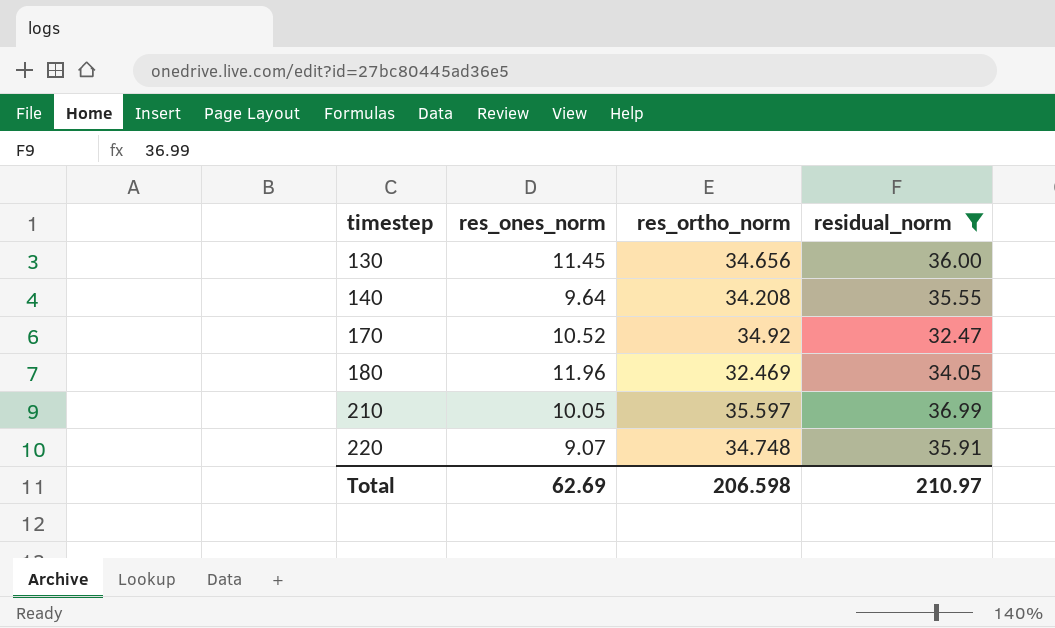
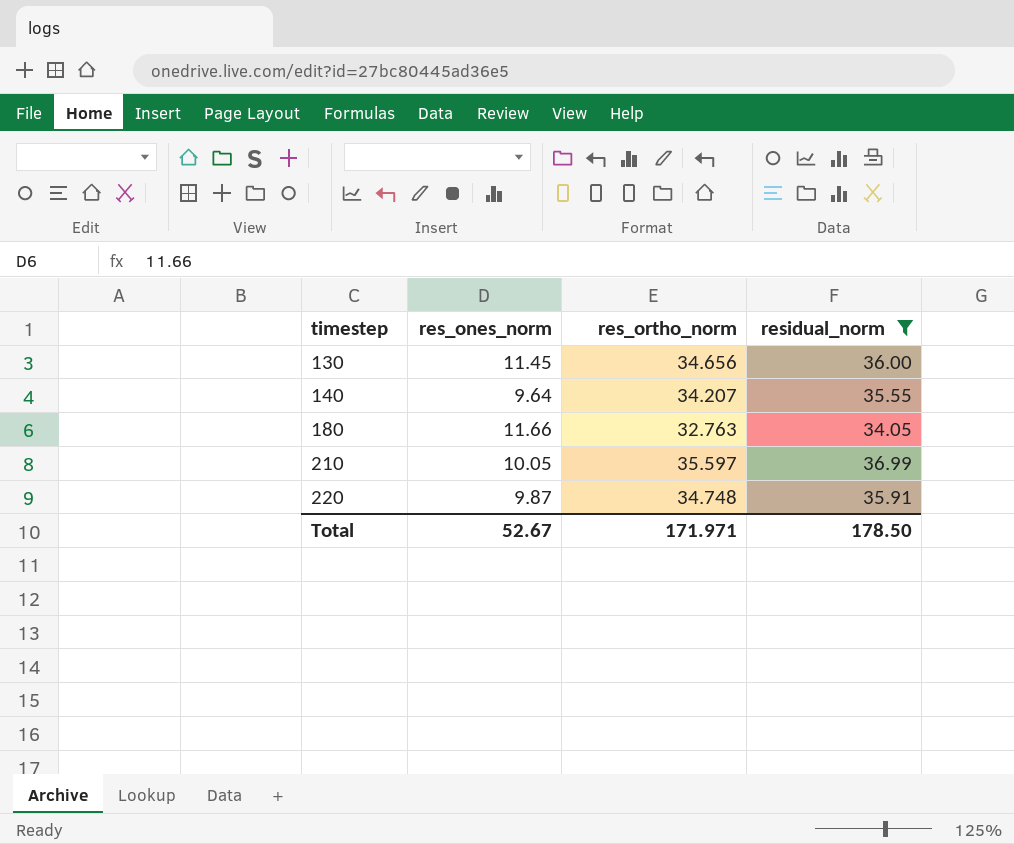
row 170: 10.52 | 34.92 | 32.47 -> none
140 | res_ortho_norm: 34.208 -> 34.207
180 | res_ones_norm: 11.96 -> 11.66
180 | res_ortho_norm: 32.469 -> 32.763
220 | res_ones_norm: 9.07 -> 9.87
Total | res_ones_norm: 62.69 -> 52.67
Total | res_ortho_norm: 206.598 -> 171.971
Total | residual_norm: 210.97 -> 178.50

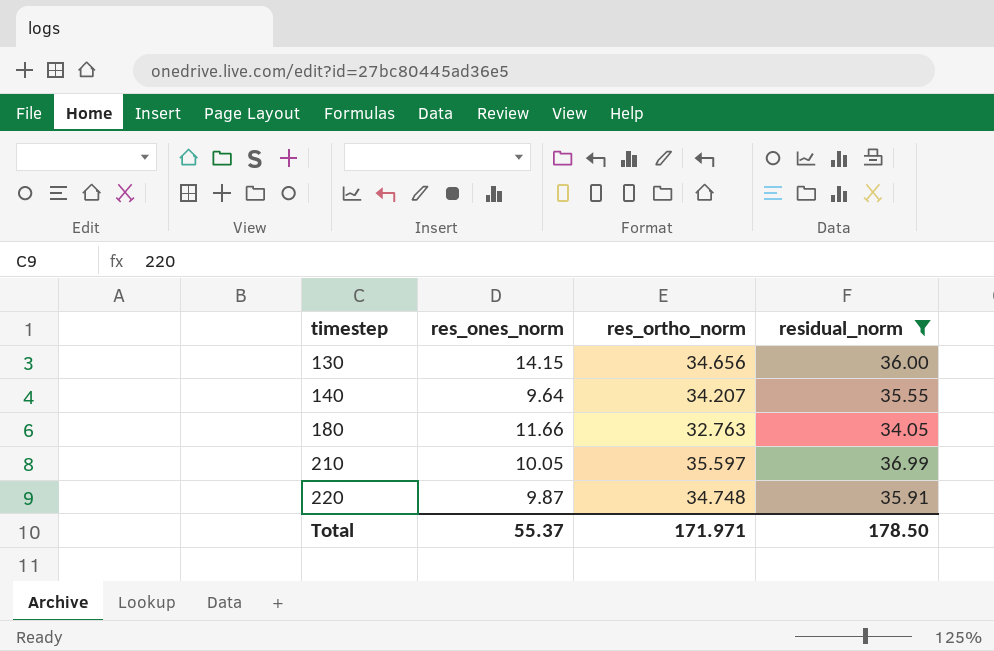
130 | res_ones_norm: 11.45 -> 14.15
Total | res_ones_norm: 52.67 -> 55.37

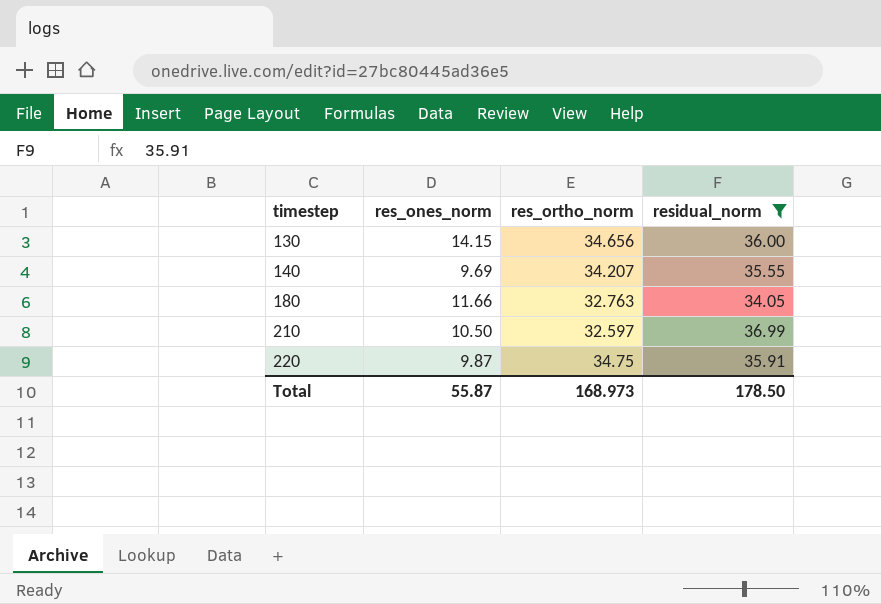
140 | res_ones_norm: 9.64 -> 9.69
210 | res_ones_norm: 10.05 -> 10.50
210 | res_ortho_norm: 35.597 -> 32.597
220 | res_ortho_norm: 34.748 -> 34.75
Total | res_ones_norm: 55.37 -> 55.87
Total | res_ortho_norm: 171.971 -> 168.973

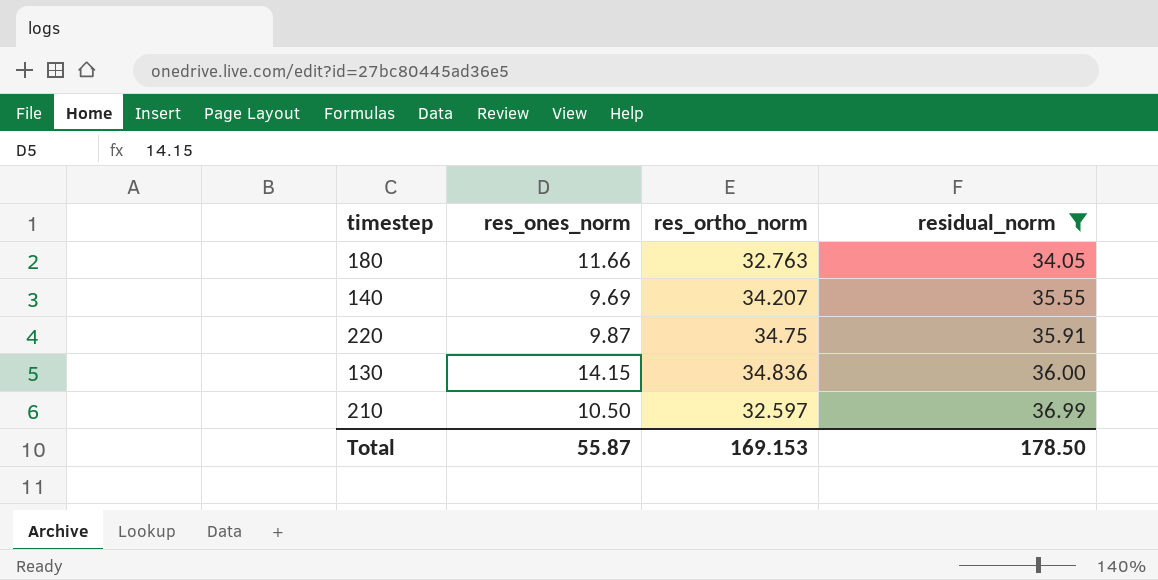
row order: timestep ascending -> residual_norm ascending
130 | res_ortho_norm: 34.656 -> 34.836
Total | res_ortho_norm: 168.973 -> 169.153

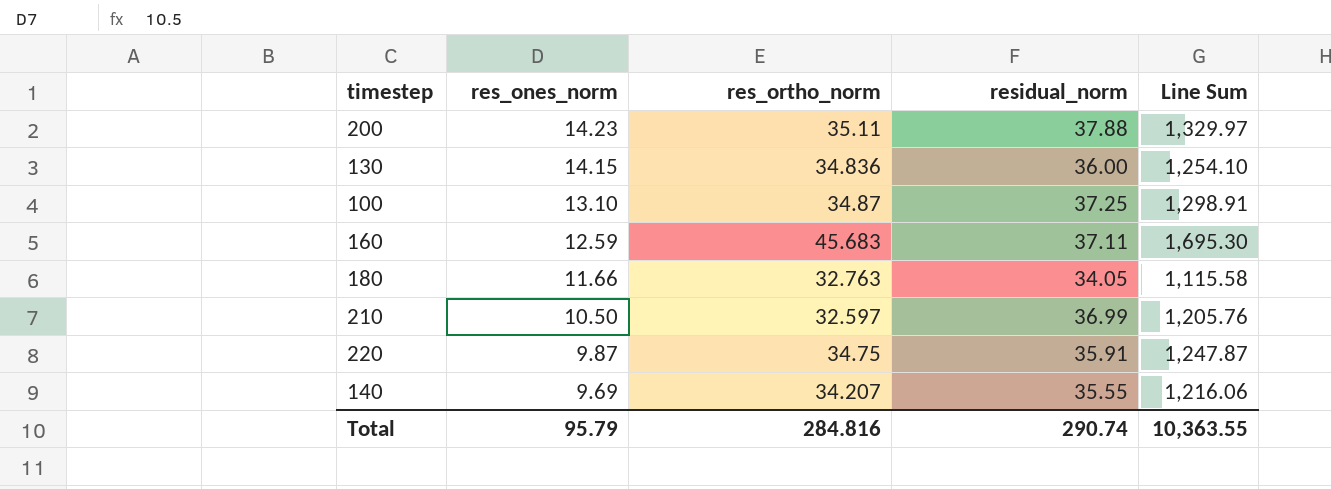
filter: residual_norm <= 36.99 -> none
row order: residual_norm ascending -> res_ones_norm descending
column Line Sum | formula: none -> [res_ortho_norm] * [residual_norm]
Total | res_ones_norm: 55.87 -> 95.79
Total | res_ortho_norm: 169.153 -> 284.816
Total | residual_norm: 178.50 -> 290.74

